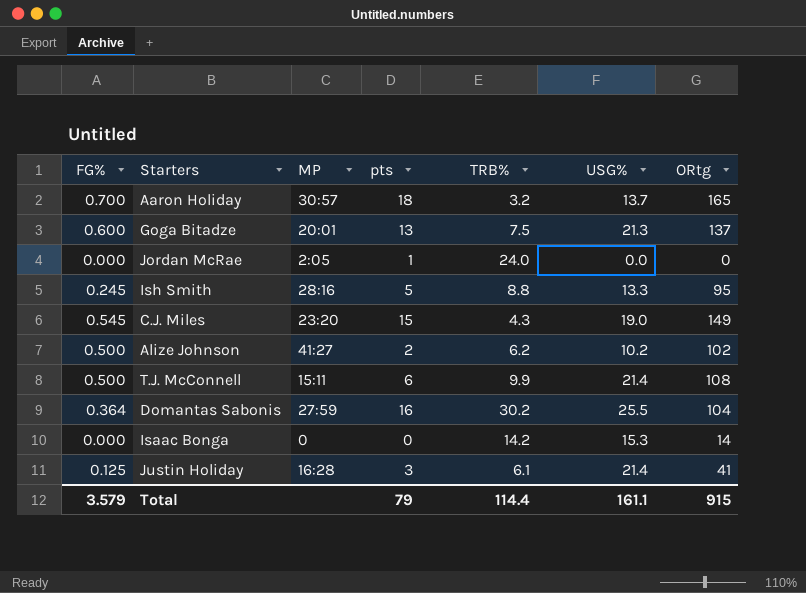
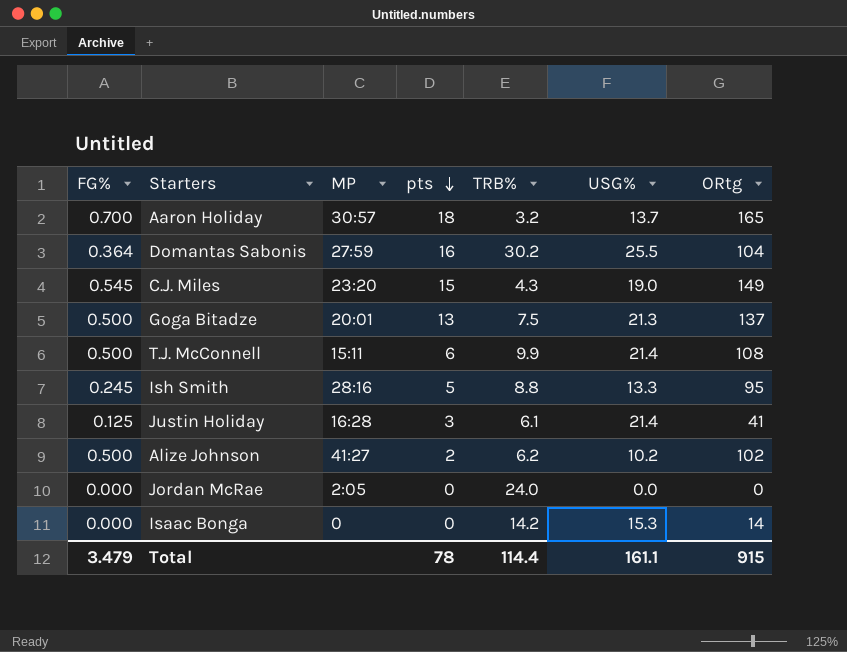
row order: none -> pts descending
Goga Bitadze | FG%: 0.600 -> 0.500
Jordan McRae | pts: 1 -> 0
Total | FG%: 3.579 -> 3.479
Total | pts: 79 -> 78

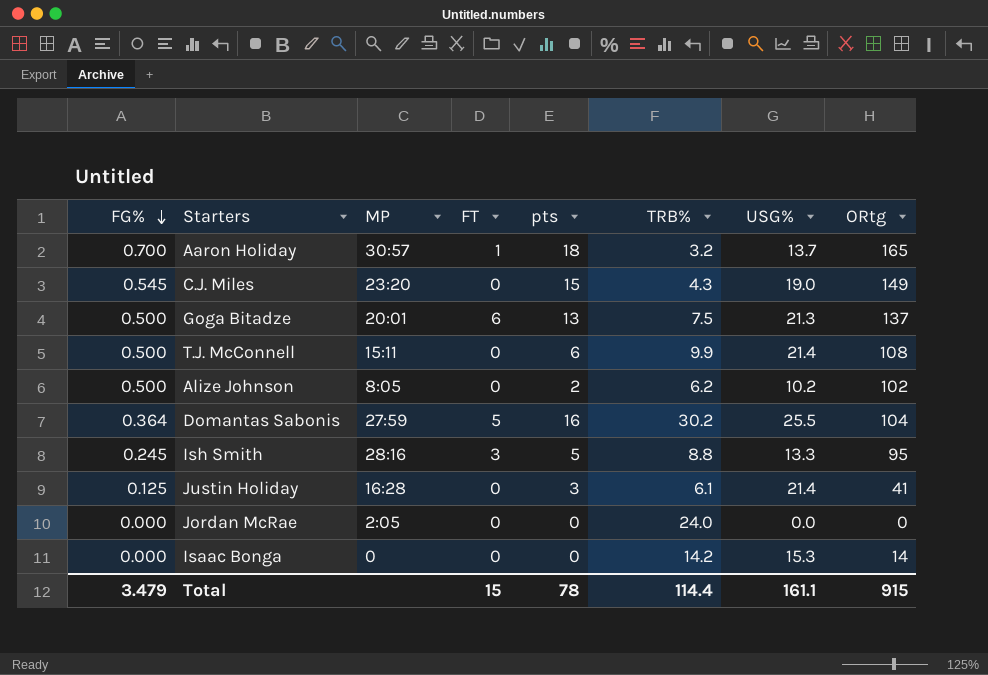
row order: pts descending -> FG% descending
column FT | position: none -> 4
Alize Johnson | MP: 41:27 -> 8:05

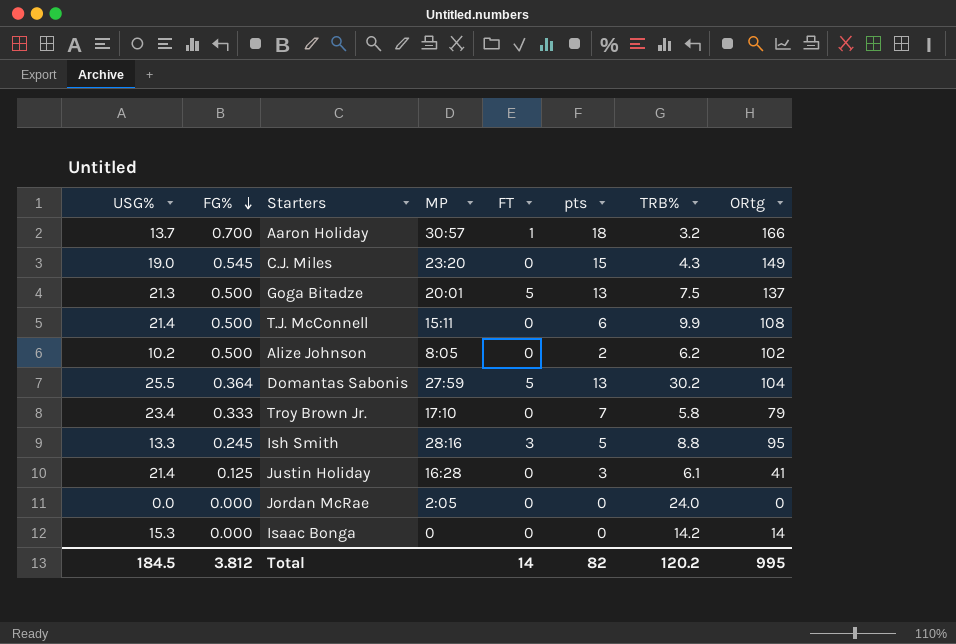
column USG% | position: 7 -> 1
Aaron Holiday | ORtg: 165 -> 166
Goga Bitadze | FT: 6 -> 5
Domantas Sabonis | pts: 16 -> 13
row Troy Brown Jr.: none -> 23.4 | 0.333 | 17:10 | 0 | 7 | 5.8 | 79
Total | USG%: 161.1 -> 184.5
Total | FG%: 3.479 -> 3.812
Total | FT: 15 -> 14
Total | pts: 78 -> 82
Total | TRB%: 114.4 -> 120.2
Total | ORtg: 915 -> 995

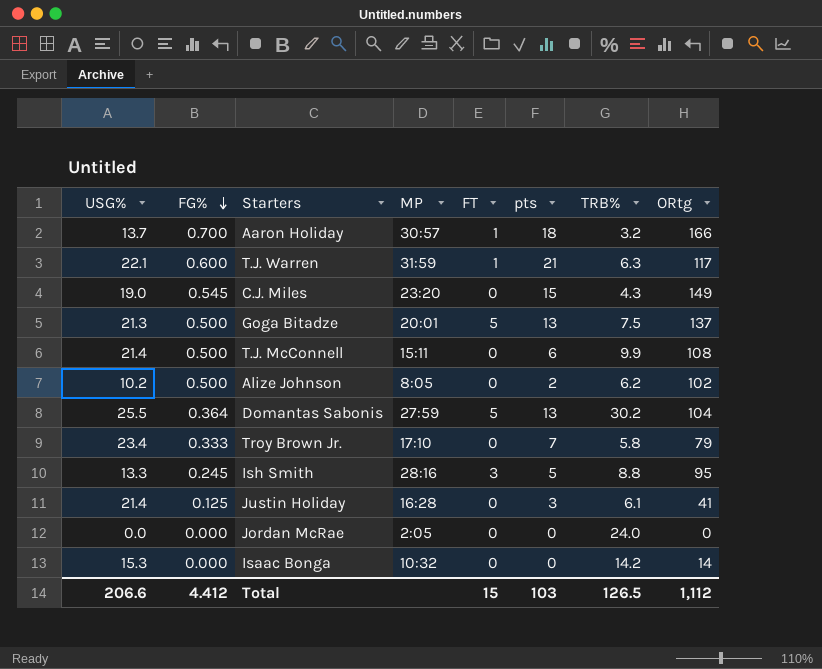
row T.J. Warren: none -> 22.1 | 0.600 | 31:59 | 1 | 21 | 6.3 | 117
Isaac Bonga | MP: 0 -> 10:32
Total | USG%: 184.5 -> 206.6
Total | FG%: 3.812 -> 4.412
Total | FT: 14 -> 15
Total | pts: 82 -> 103
Total | TRB%: 120.2 -> 126.5
Total | ORtg: 995 -> 1,112

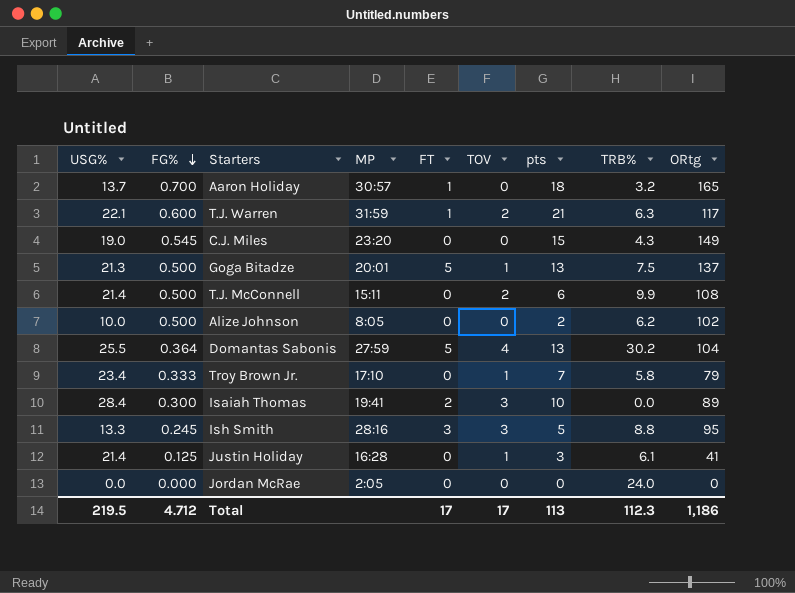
column TOV | position: none -> 6
row Isaac Bonga: 15.3 | 0.000 | 10:32 | 0 | 0 | 14.2 | 14 -> none
Aaron Holiday | ORtg: 166 -> 165
Alize Johnson | USG%: 10.2 -> 10.0
row Isaiah Thomas: none -> 28.4 | 0.300 | 19:41 | 2 | 3 | 10 | 0.0 | 89
Total | USG%: 206.6 -> 219.5
Total | FG%: 4.412 -> 4.712
Total | FT: 15 -> 17
Total | pts: 103 -> 113
Total | TRB%: 126.5 -> 112.3
Total | ORtg: 1,112 -> 1,186

